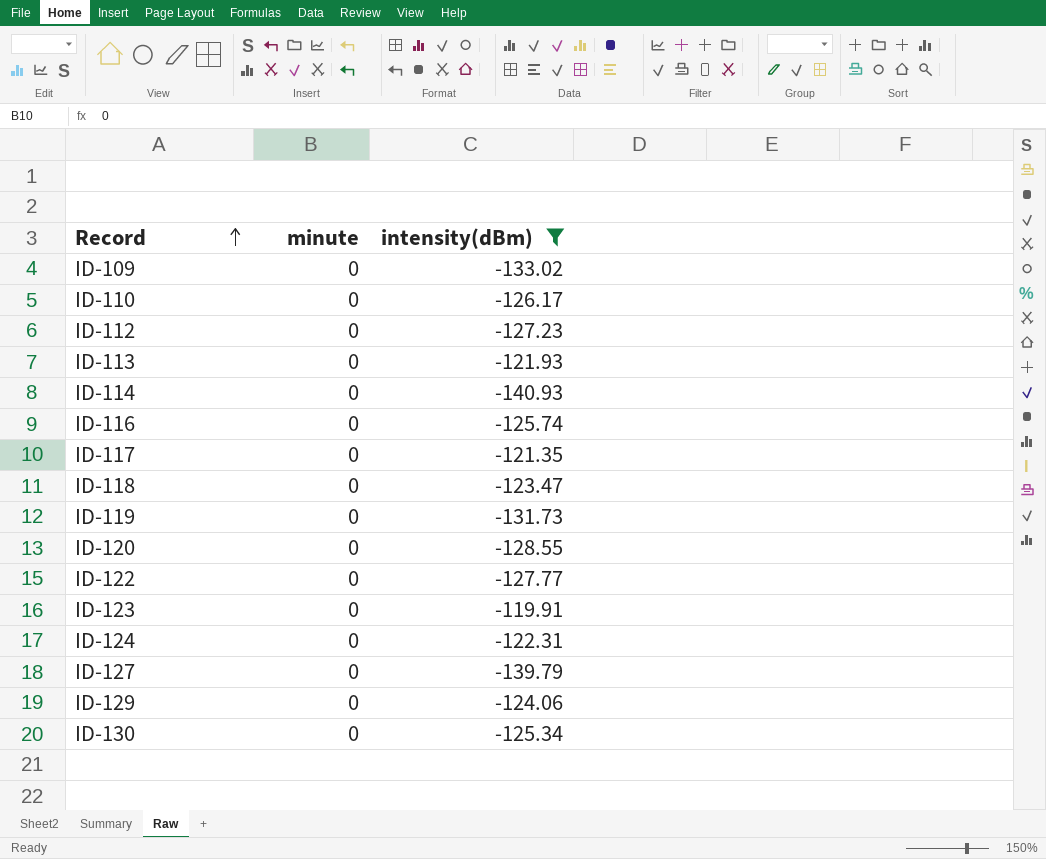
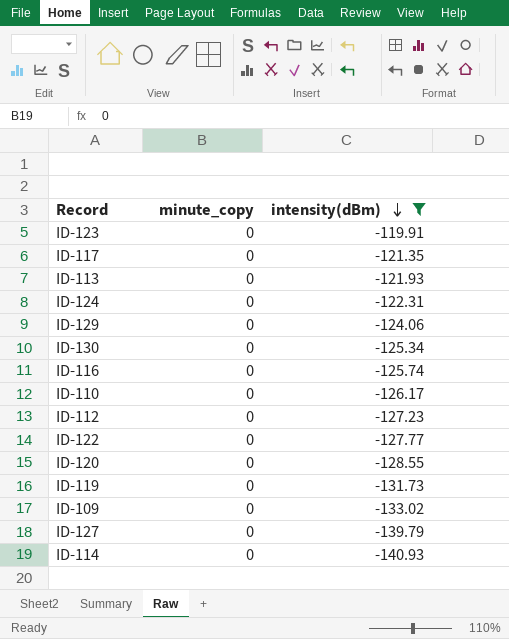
row order: Record ascending -> intensity(dBm) descending
column name: minute -> minute_copy
row ID-118: 0 | -123.47 -> none

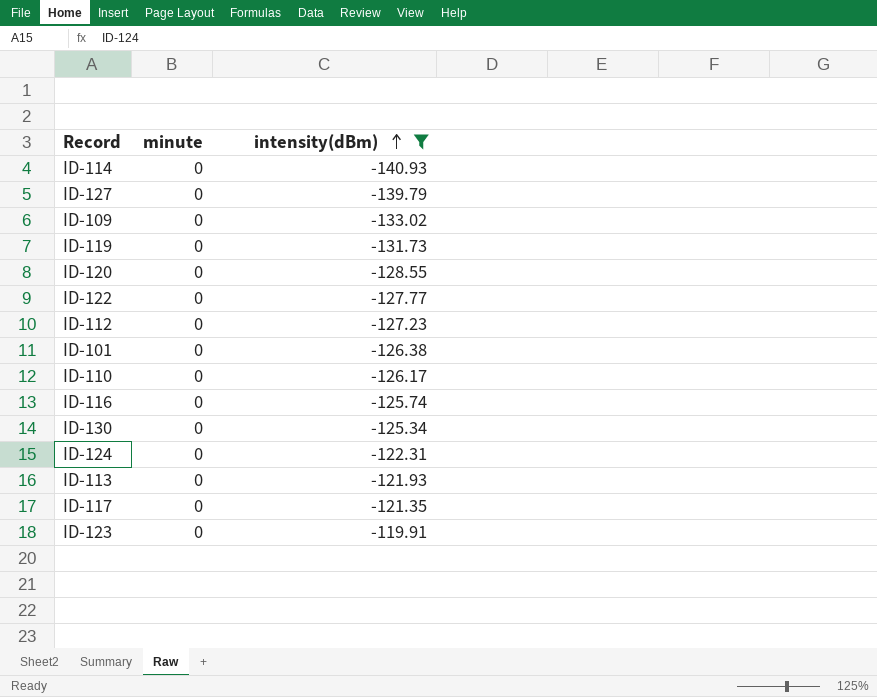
row order: intensity(dBm) descending -> intensity(dBm) ascending
column name: minute_copy -> minute
row ID-129: 0 | -124.06 -> none
row ID-101: none -> 0 | -126.38

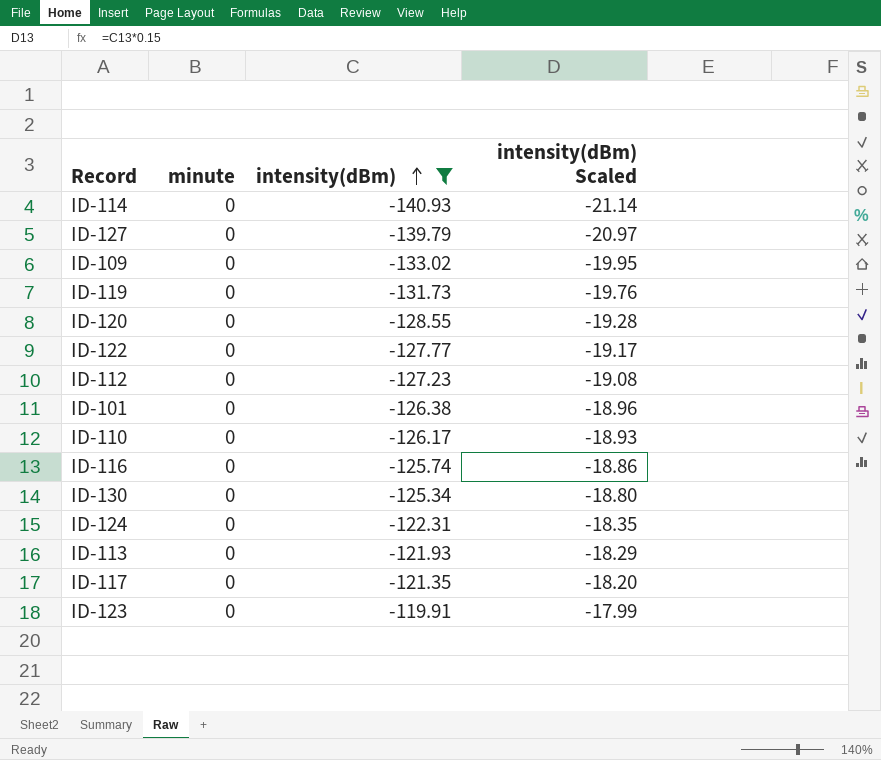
column intensity(dBm) Scaled | formula: none -> [intensity(dBm)] * 0.15

